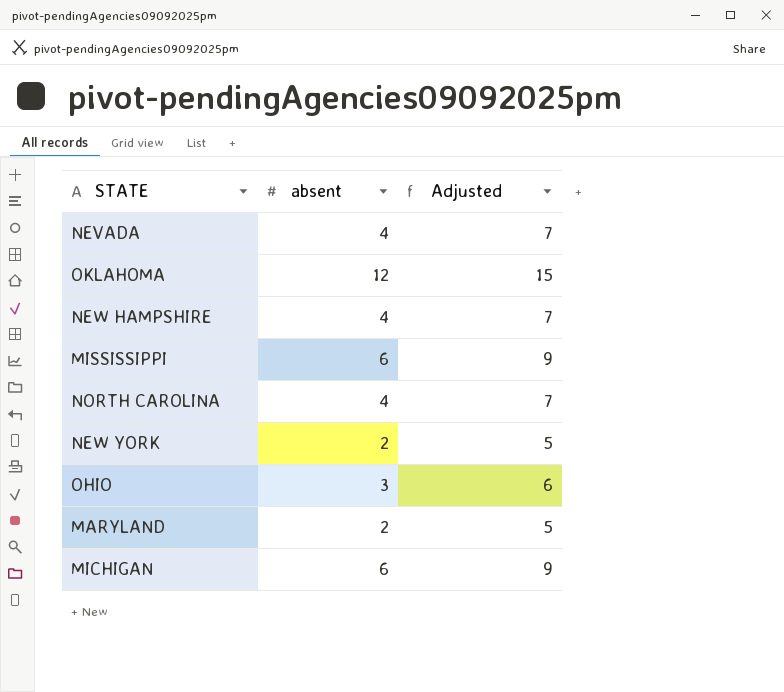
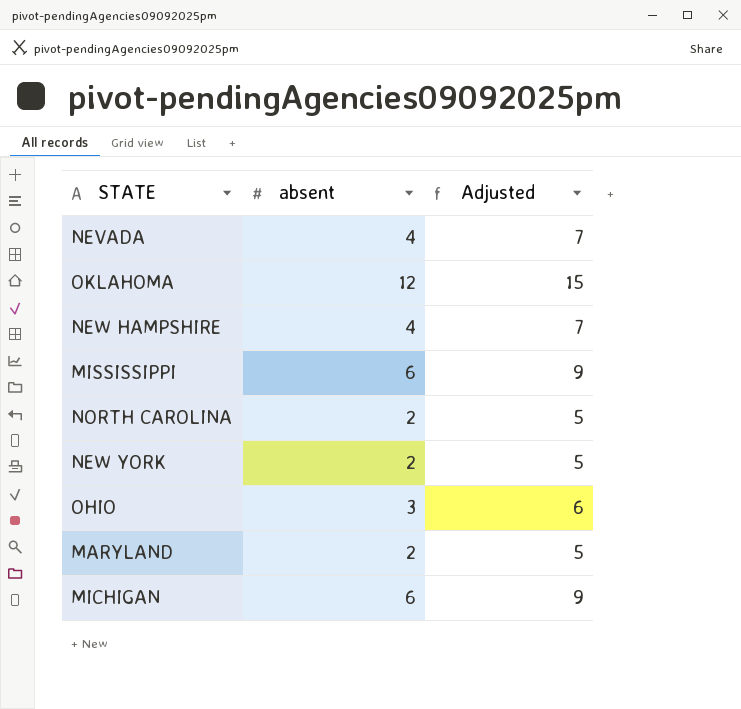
NORTH CAROLINA | absent: 4 -> 2
NORTH CAROLINA | Adjusted: 7 -> 5

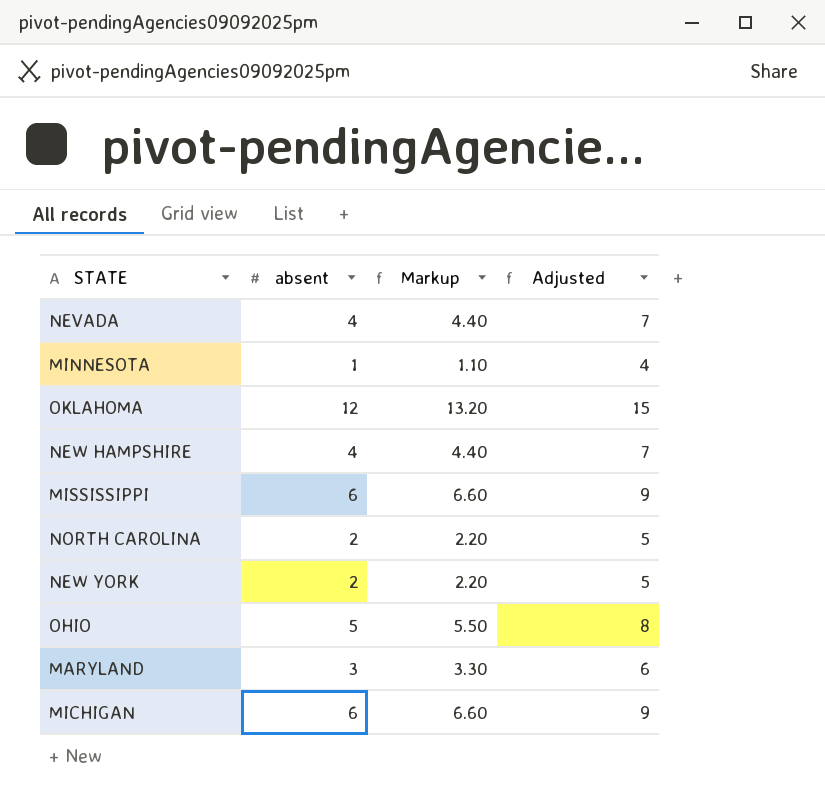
column Markup | formula: none -> [absent] * 1.1
row MINNESOTA: none -> 1 | 1.10 | 4
OHIO | absent: 3 -> 5
OHIO | Adjusted: 6 -> 8
MARYLAND | absent: 2 -> 3
MARYLAND | Adjusted: 5 -> 6

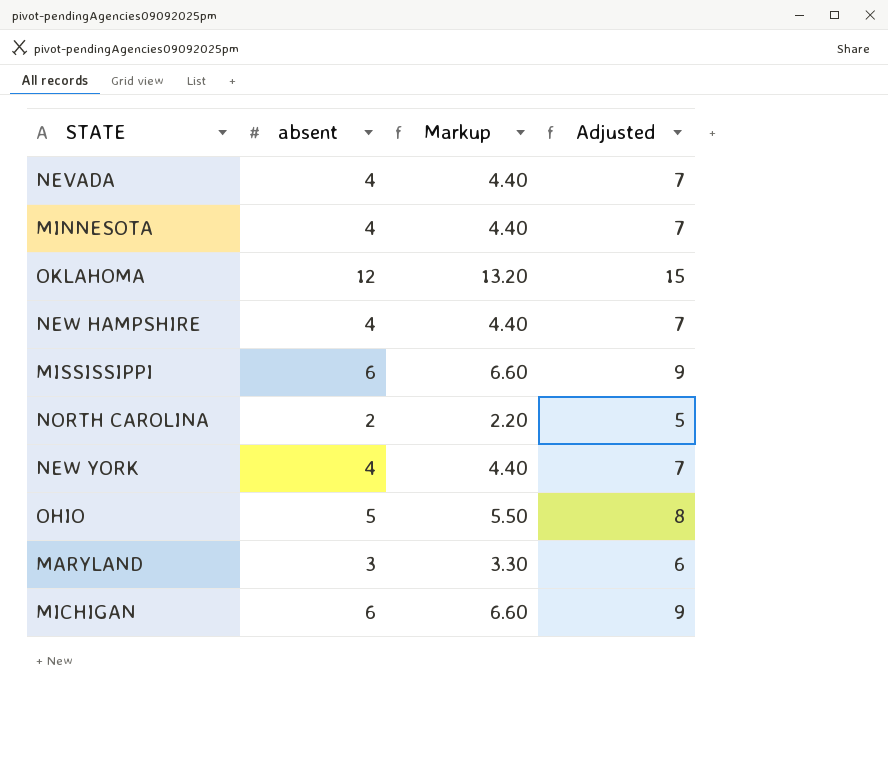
MINNESOTA | absent: 1 -> 4
MINNESOTA | Markup: 1.10 -> 4.40
MINNESOTA | Adjusted: 4 -> 7
NEW YORK | absent: 2 -> 4
NEW YORK | Markup: 2.20 -> 4.40
NEW YORK | Adjusted: 5 -> 7

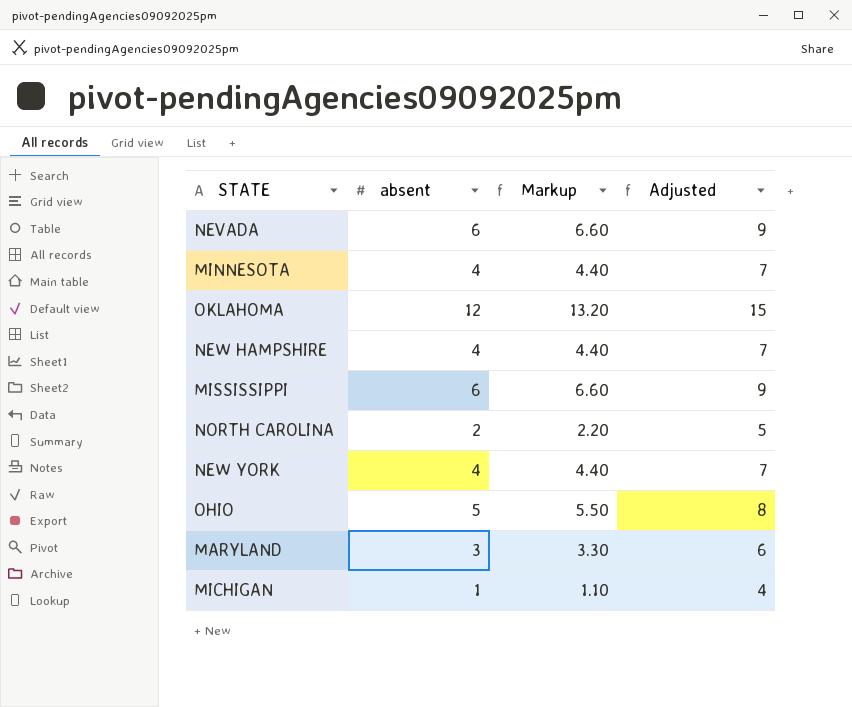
NEVADA | absent: 4 -> 6
NEVADA | Markup: 4.40 -> 6.60
NEVADA | Adjusted: 7 -> 9
MICHIGAN | absent: 6 -> 1
MICHIGAN | Markup: 6.60 -> 1.10
MICHIGAN | Adjusted: 9 -> 4

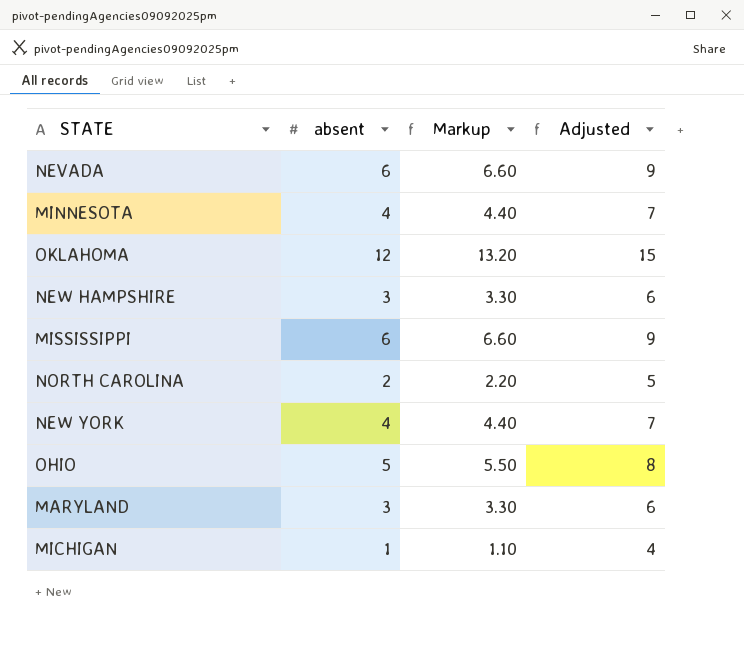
NEW HAMPSHIRE | absent: 4 -> 3
NEW HAMPSHIRE | Markup: 4.40 -> 3.30
NEW HAMPSHIRE | Adjusted: 7 -> 6

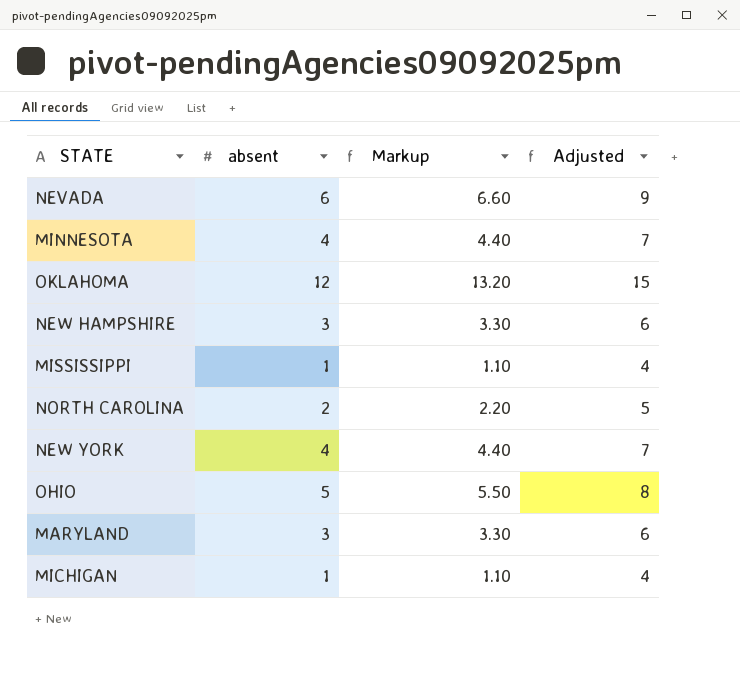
MISSISSIPPI | absent: 6 -> 1
MISSISSIPPI | Markup: 6.60 -> 1.10
MISSISSIPPI | Adjusted: 9 -> 4

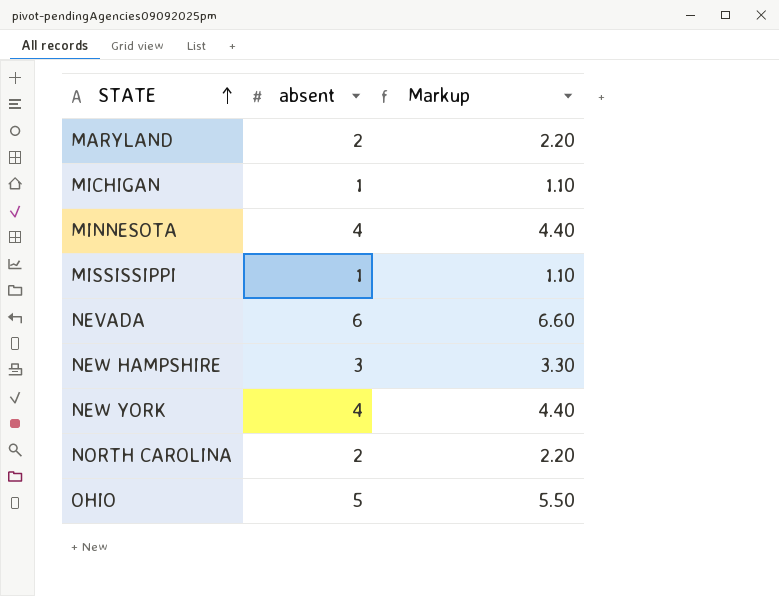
row order: none -> STATE ascending
column Adjusted | formula: [absent] + 3 -> none
row OKLAHOMA: 12 | 13.20 | 15 -> none
MARYLAND | absent: 3 -> 2
MARYLAND | Markup: 3.30 -> 2.20

